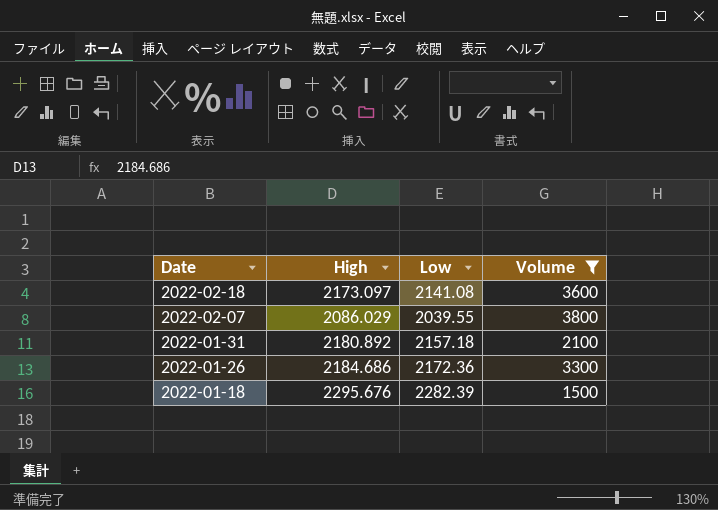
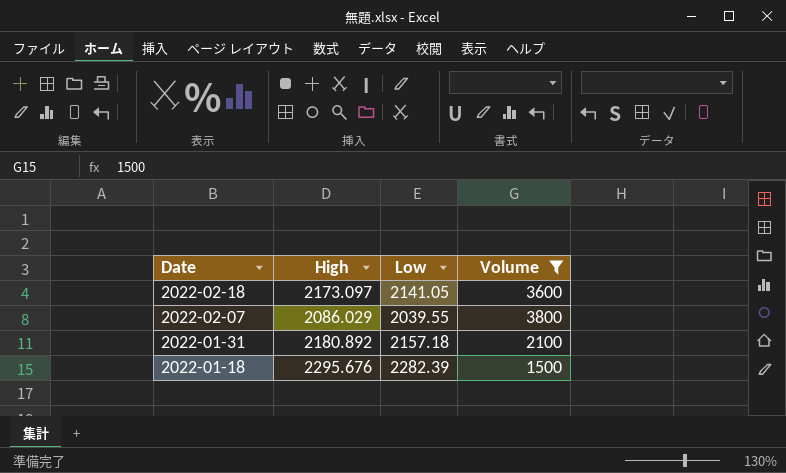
row 2022-01-26: 2184.686 | 2172.36 | 3300 -> none
2022-02-18 | Low: 2141.08 -> 2141.05

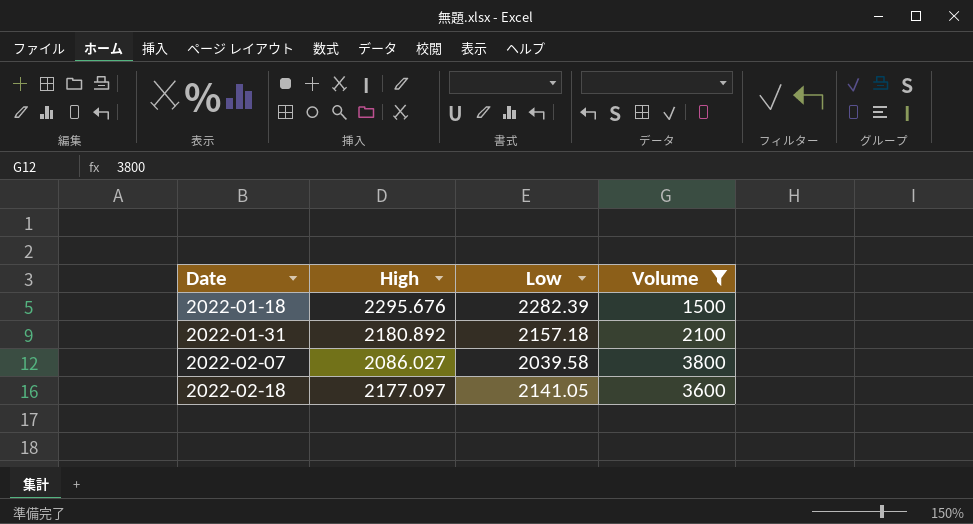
row order: Date descending -> Date ascending
2022-02-07 | High: 2086.029 -> 2086.027
2022-02-07 | Low: 2039.55 -> 2039.58
2022-02-18 | High: 2173.097 -> 2177.097

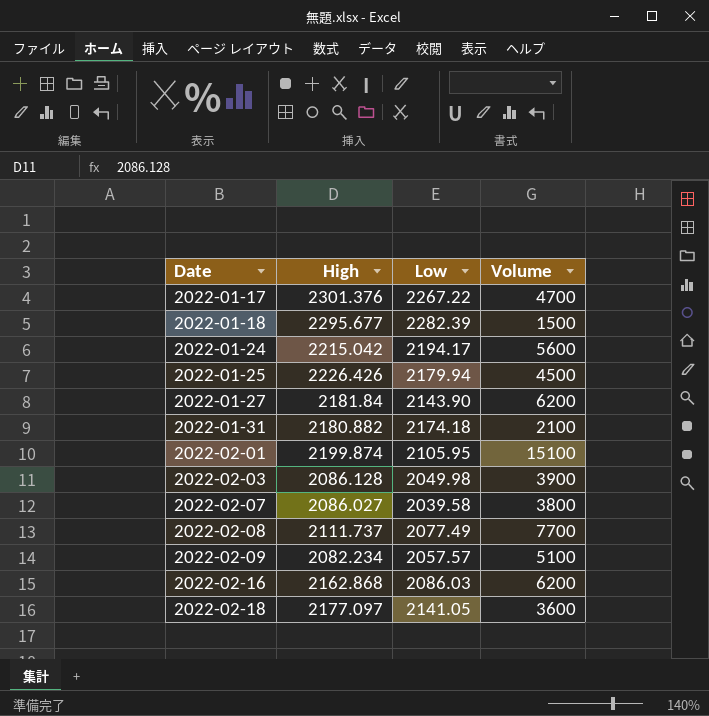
filter: Volume <= 3800 -> none
2022-01-18 | High: 2295.676 -> 2295.677
2022-01-31 | High: 2180.892 -> 2180.882
2022-01-31 | Low: 2157.18 -> 2174.18

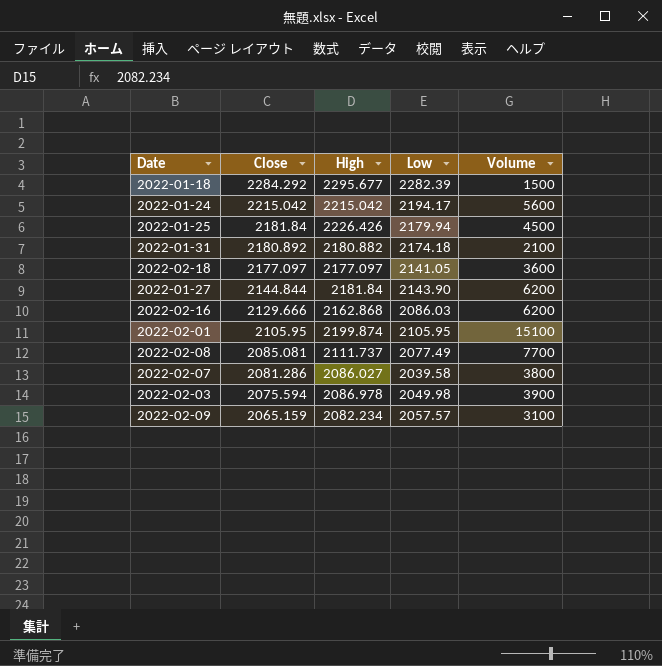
row order: Date ascending -> Close descending
column Close | position: none -> 2
row 2022-01-17: 2301.376 | 2267.22 | 4700 -> none
2022-02-03 | High: 2086.128 -> 2086.978
2022-02-09 | Volume: 5100 -> 3100

